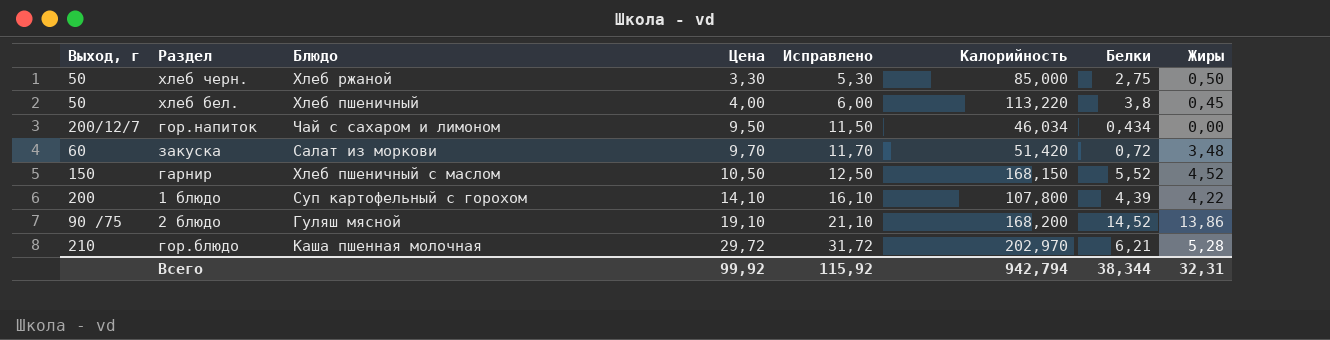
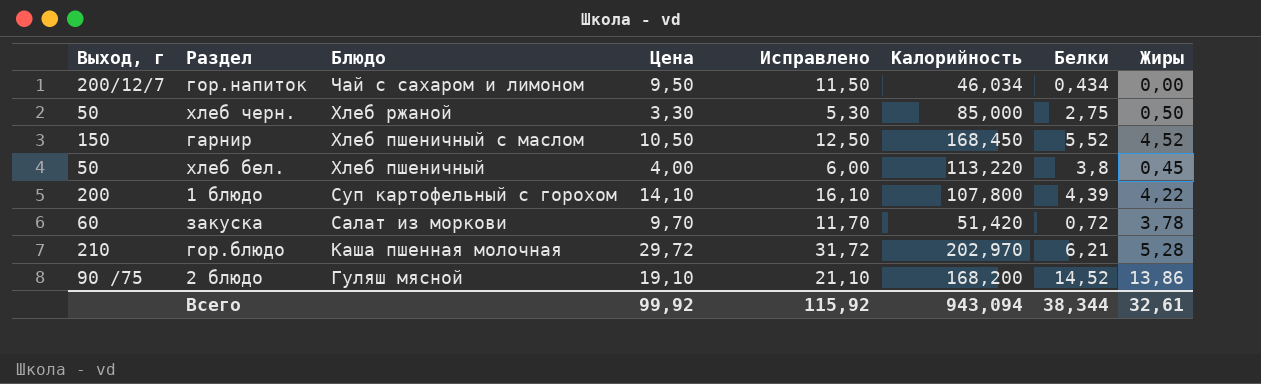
row order: Цена ascending -> Блюдо descending
гарнир | Калорийность: 168,150 -> 168,450
закуска | Жиры: 3,48 -> 3,78
Всего | Калорийность: 942,794 -> 943,094
Всего | Жиры: 32,31 -> 32,61

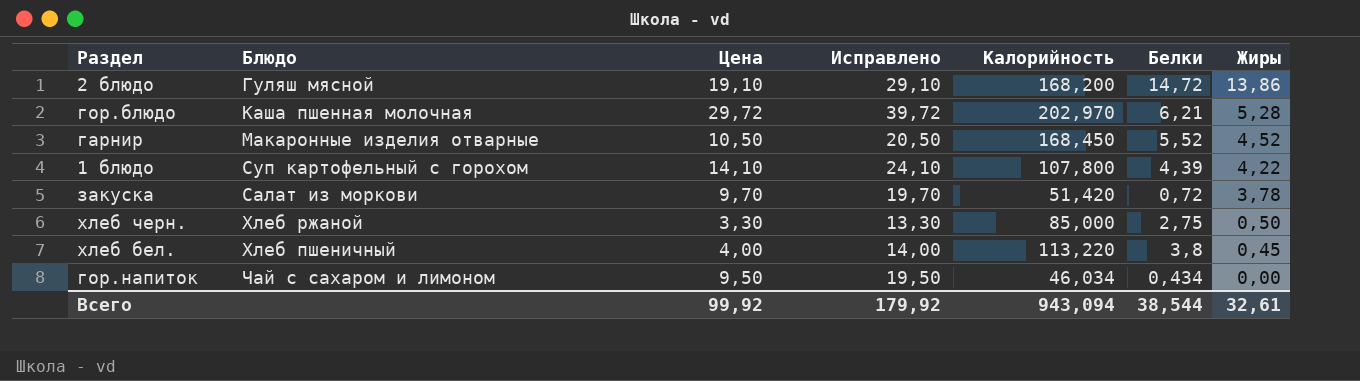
row order: Блюдо descending -> Жиры descending
column Выход, г | position: 1 -> none
column Исправлено | formula: [Цена] + 2 -> [Цена] + 10
2 блюдо | Белки: 14,52 -> 14,72
гарнир | Блюдо: Хлеб пшеничный с маслом -> Макаронные изделия отварные
Всего | Исправлено: 115,92 -> 179,92
Всего | Белки: 38,344 -> 38,544

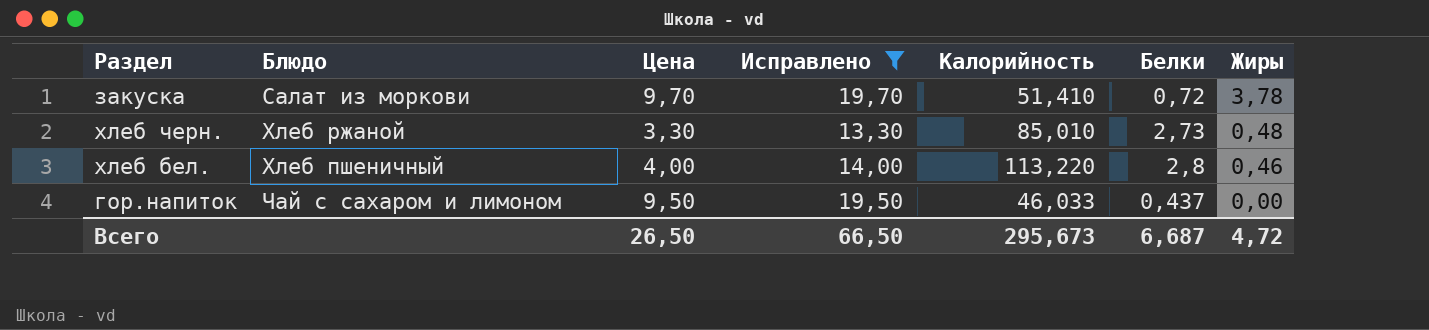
filter: none -> Исправлено <= 19,70
закуска | Калорийность: 51,420 -> 51,410
хлеб черн. | Калорийность: 85,000 -> 85,010
хлеб черн. | Белки: 2,75 -> 2,73
хлеб черн. | Жиры: 0,50 -> 0,48
хлеб бел. | Белки: 3,8 -> 2,8
хлеб бел. | Жиры: 0,45 -> 0,46
гор.напиток | Калорийность: 46,034 -> 46,033
гор.напиток | Белки: 0,434 -> 0,437
Всего | Цена: 99,92 -> 26,50
Всего | Исправлено: 179,92 -> 66,50
Всего | Калорийность: 943,094 -> 295,673
Всего | Белки: 38,544 -> 6,687
Всего | Жиры: 32,61 -> 4,72

